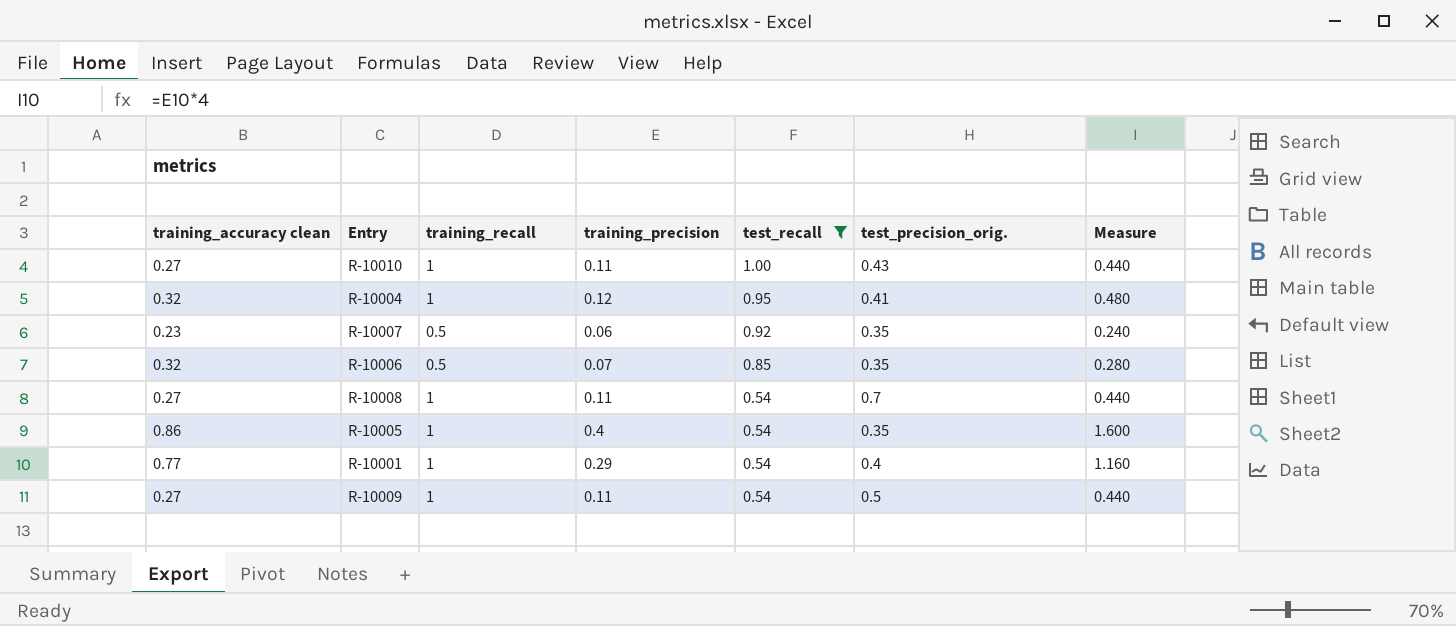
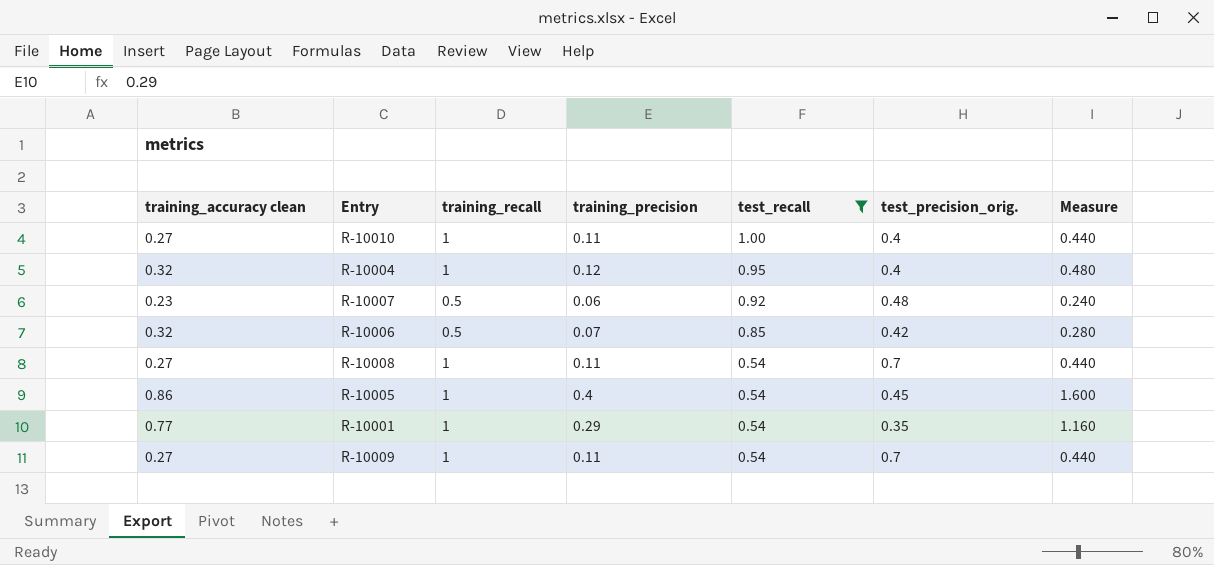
R-10010 | test_precision_orig.: 0.43 -> 0.4
R-10004 | test_precision_orig.: 0.41 -> 0.4
R-10007 | test_precision_orig.: 0.35 -> 0.48
R-10006 | test_precision_orig.: 0.35 -> 0.42
R-10005 | test_precision_orig.: 0.35 -> 0.45
R-10001 | test_precision_orig.: 0.4 -> 0.35
R-10009 | test_precision_orig.: 0.5 -> 0.7

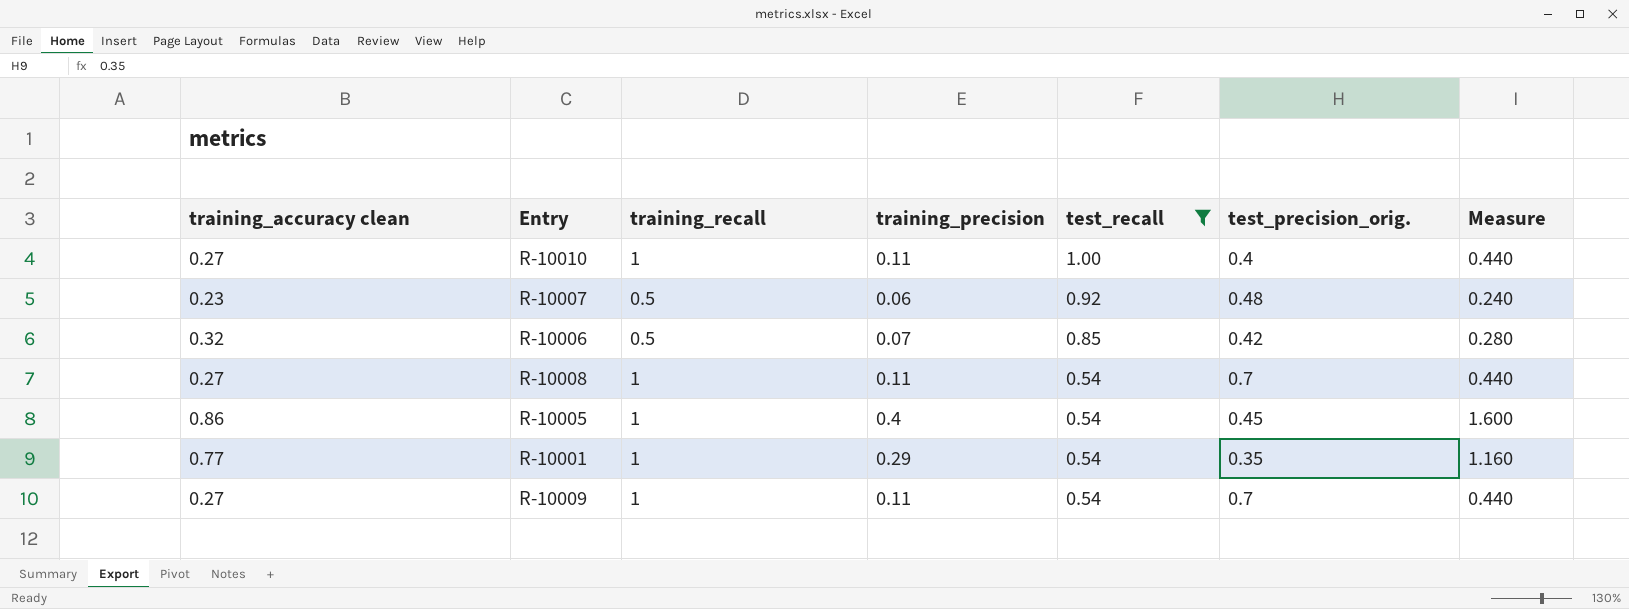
row R-10004: 0.32 | 1 | 0.12 | 0.95 | 0.4 | 0.480 -> none

